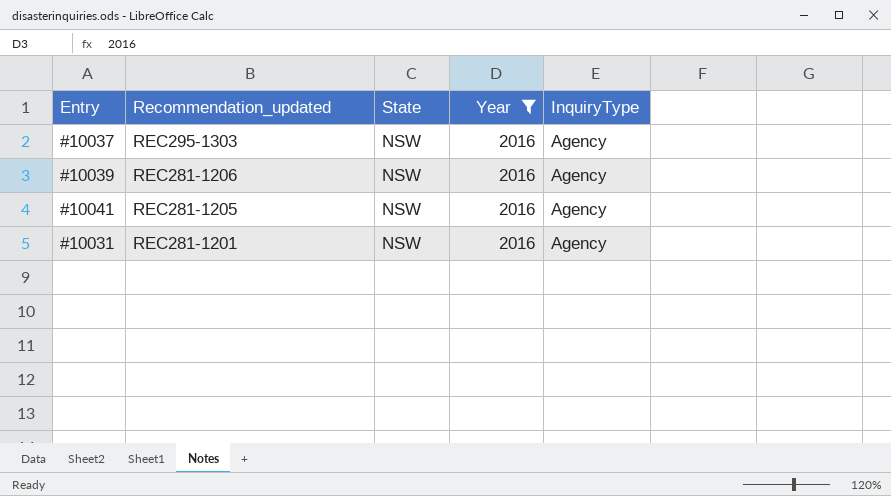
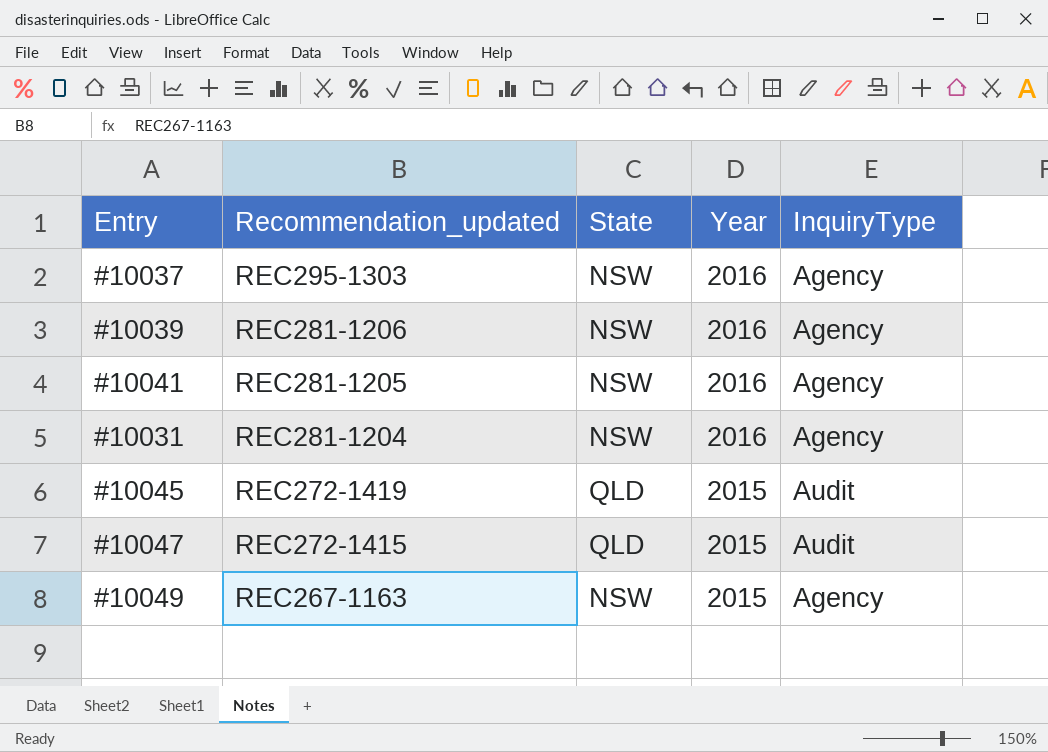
filter: Year = 2016 -> none
#10031 | Recommendation_updated: REC281-1201 -> REC281-1204

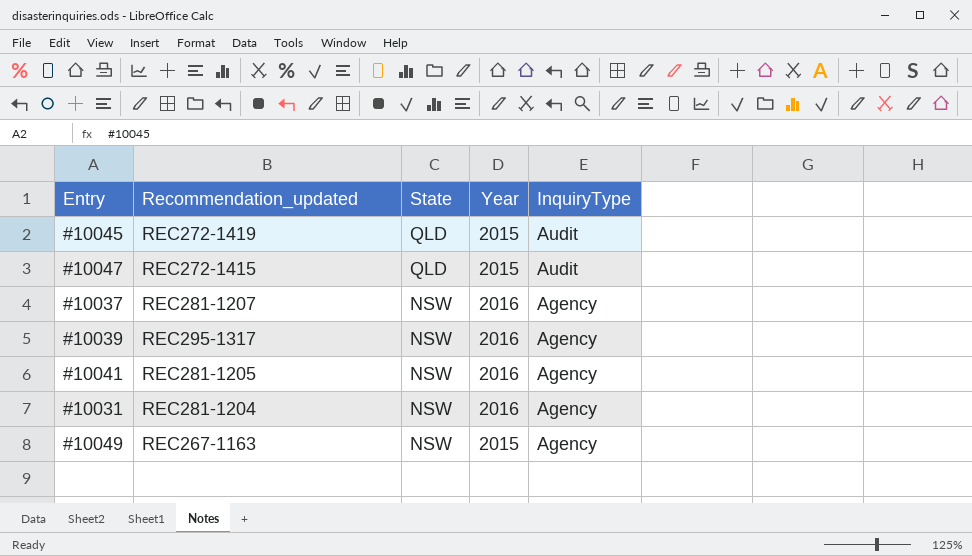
row order: Recommendation_updated descending -> State descending
#10037 | Recommendation_updated: REC295-1303 -> REC281-1207
#10039 | Recommendation_updated: REC281-1206 -> REC295-1317

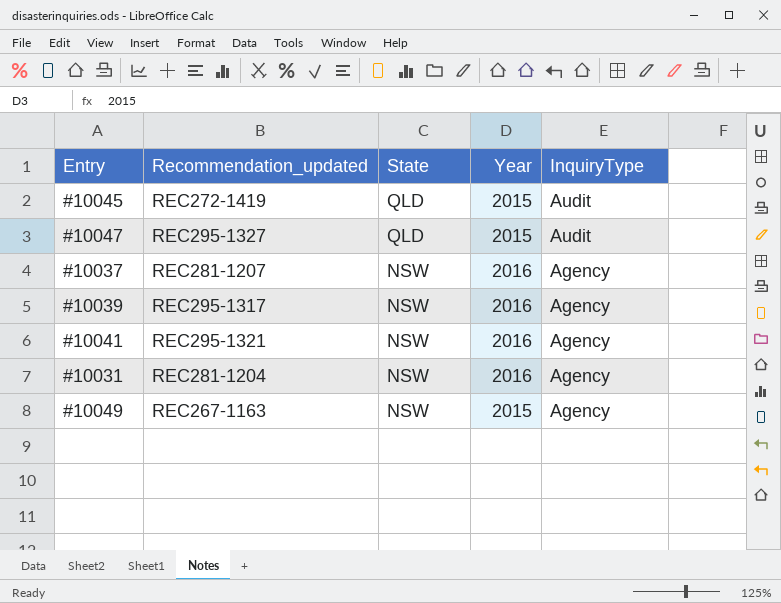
#10047 | Recommendation_updated: REC272-1415 -> REC295-1327
#10041 | Recommendation_updated: REC281-1205 -> REC295-1321

